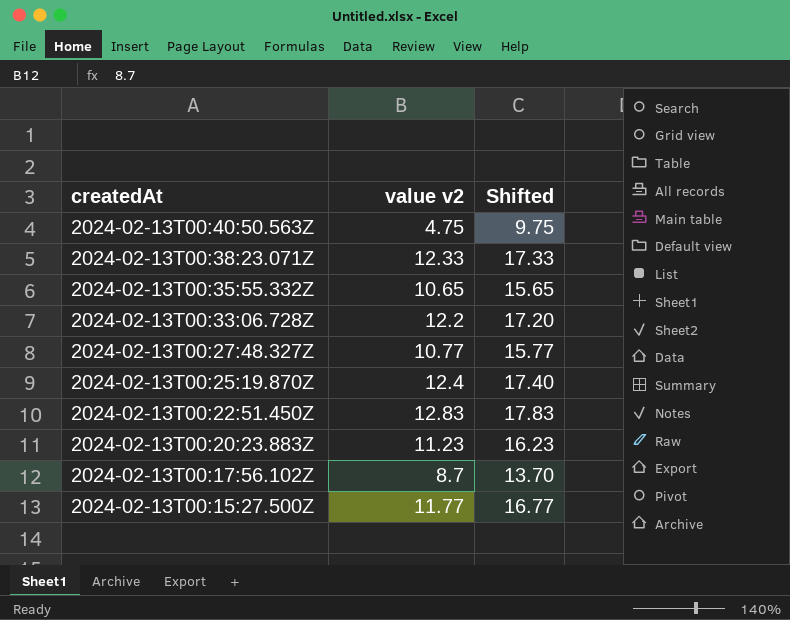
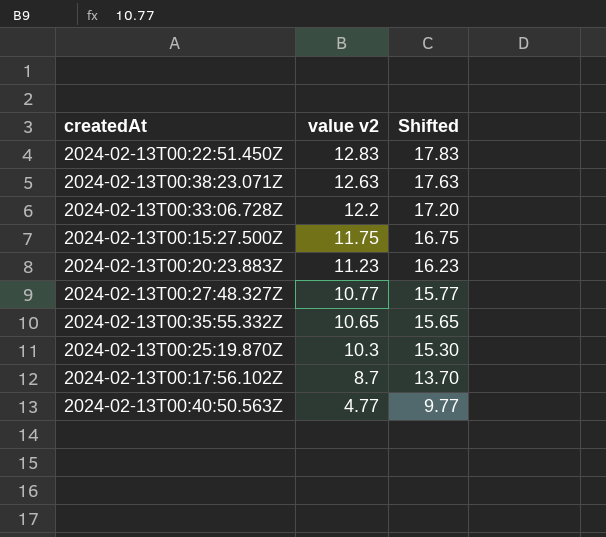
row order: createdAt descending -> value v2 descending
2024-02-13T00:38:23.071Z | value v2: 12.33 -> 12.63
2024-02-13T00:38:23.071Z | Shifted: 17.33 -> 17.63
2024-02-13T00:15:27.500Z | value v2: 11.77 -> 11.75
2024-02-13T00:15:27.500Z | Shifted: 16.77 -> 16.75
2024-02-13T00:25:19.870Z | value v2: 12.4 -> 10.3
2024-02-13T00:25:19.870Z | Shifted: 17.40 -> 15.30
2024-02-13T00:40:50.563Z | value v2: 4.75 -> 4.77
2024-02-13T00:40:50.563Z | Shifted: 9.75 -> 9.77

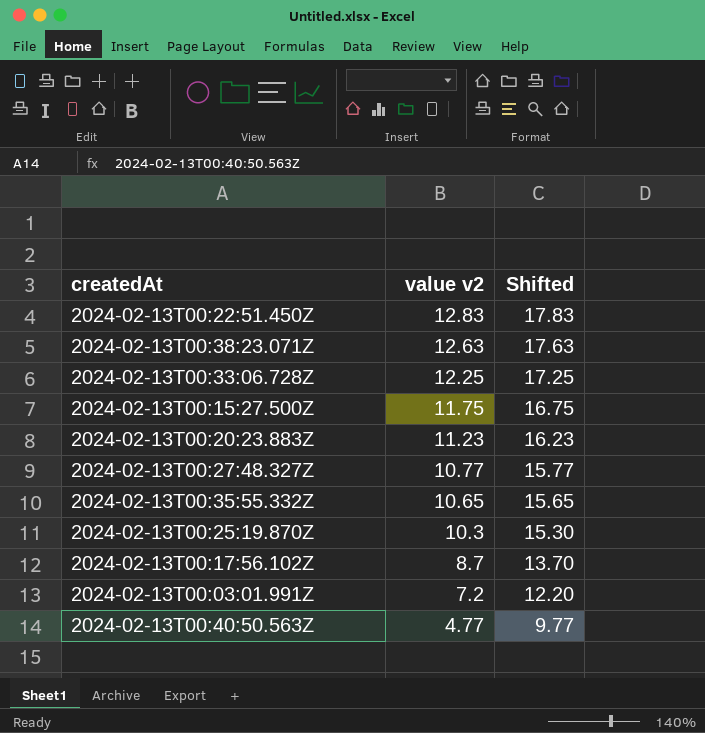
2024-02-13T00:33:06.728Z | value v2: 12.2 -> 12.25
2024-02-13T00:33:06.728Z | Shifted: 17.20 -> 17.25
row 2024-02-13T00:03:01.991Z: none -> 7.2 | 12.20

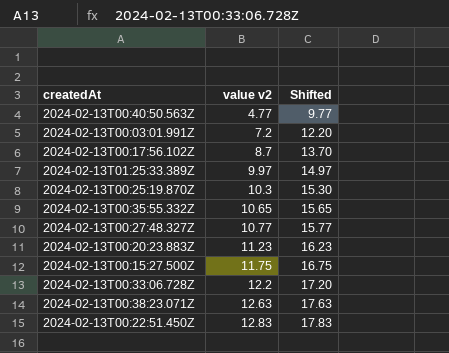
row order: value v2 descending -> value v2 ascending
row 2024-02-13T01:25:33.389Z: none -> 9.97 | 14.97
2024-02-13T00:33:06.728Z | value v2: 12.25 -> 12.2
2024-02-13T00:33:06.728Z | Shifted: 17.25 -> 17.20

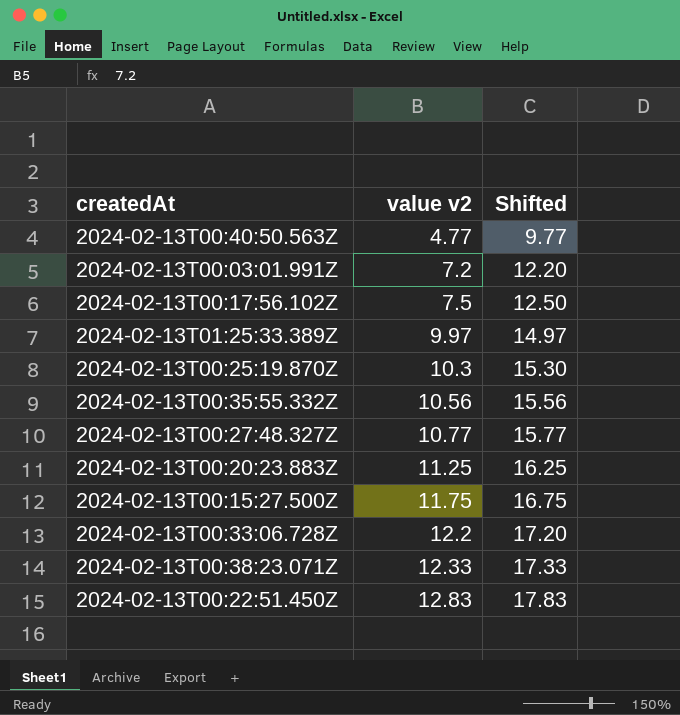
2024-02-13T00:17:56.102Z | value v2: 8.7 -> 7.5
2024-02-13T00:17:56.102Z | Shifted: 13.70 -> 12.50
2024-02-13T00:35:55.332Z | value v2: 10.65 -> 10.56
2024-02-13T00:35:55.332Z | Shifted: 15.65 -> 15.56
2024-02-13T00:20:23.883Z | value v2: 11.23 -> 11.25
2024-02-13T00:20:23.883Z | Shifted: 16.23 -> 16.25
2024-02-13T00:38:23.071Z | value v2: 12.63 -> 12.33
2024-02-13T00:38:23.071Z | Shifted: 17.63 -> 17.33

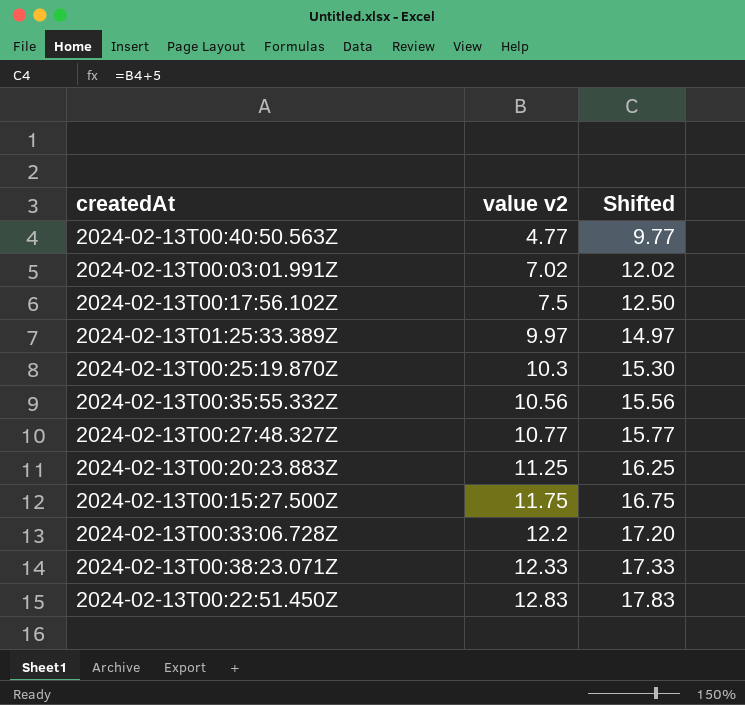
2024-02-13T00:03:01.991Z | value v2: 7.2 -> 7.02
2024-02-13T00:03:01.991Z | Shifted: 12.20 -> 12.02

